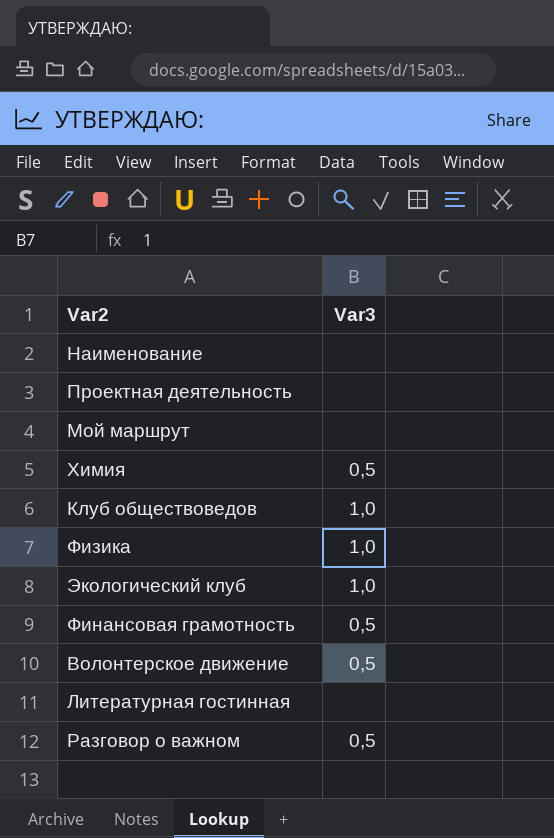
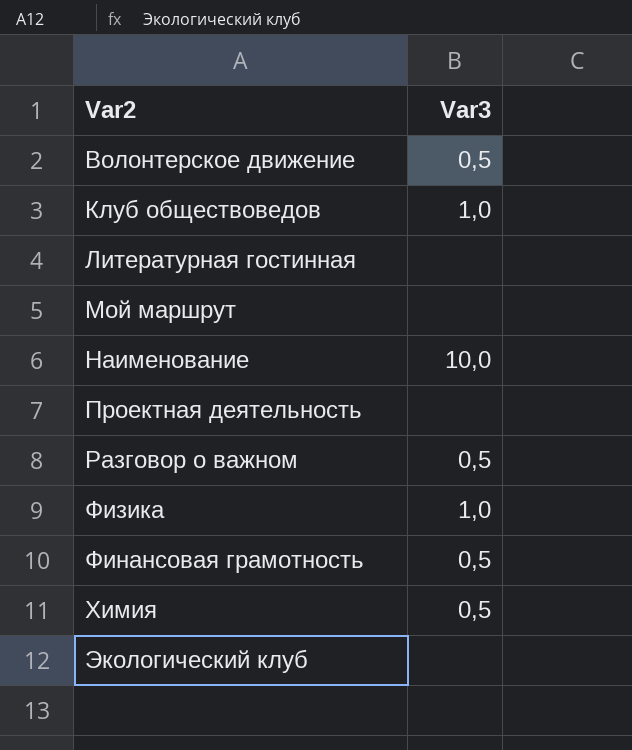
row order: none -> Var2 ascending
Наименование | Var3: none -> 10,0
Экологический клуб | Var3: 1,0 -> none

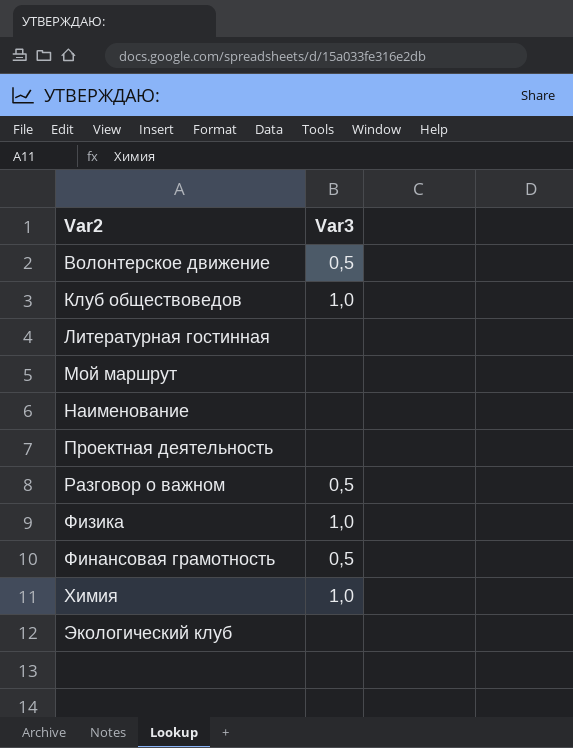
Наименование | Var3: 10,0 -> none
Химия | Var3: 0,5 -> 1,0

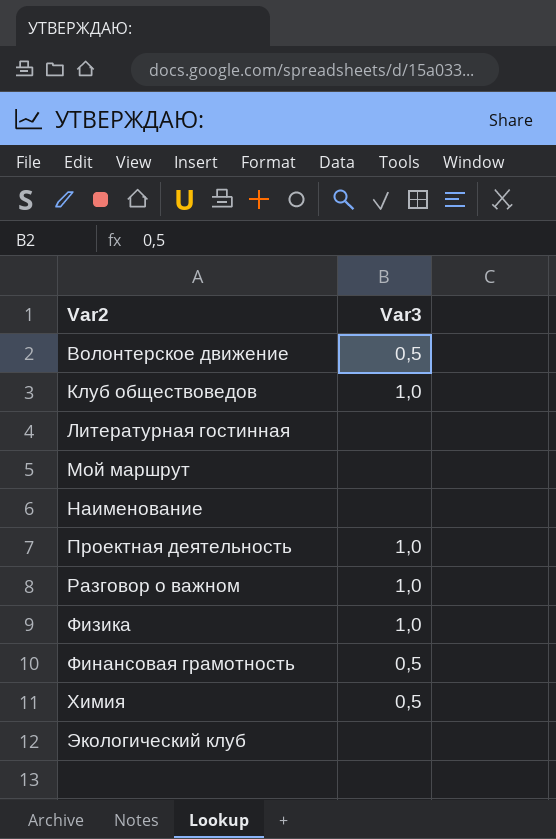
Проектная деятельность | Var3: none -> 1,0
Разговор о важном | Var3: 0,5 -> 1,0
Химия | Var3: 1,0 -> 0,5

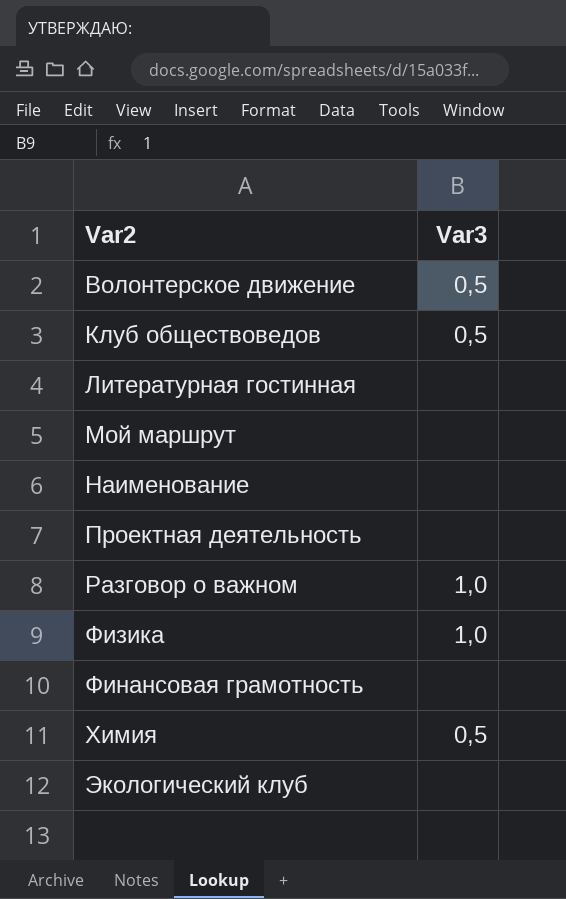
Клуб обществоведов | Var3: 1,0 -> 0,5
Проектная деятельность | Var3: 1,0 -> none
Финансовая грамотность | Var3: 0,5 -> none

